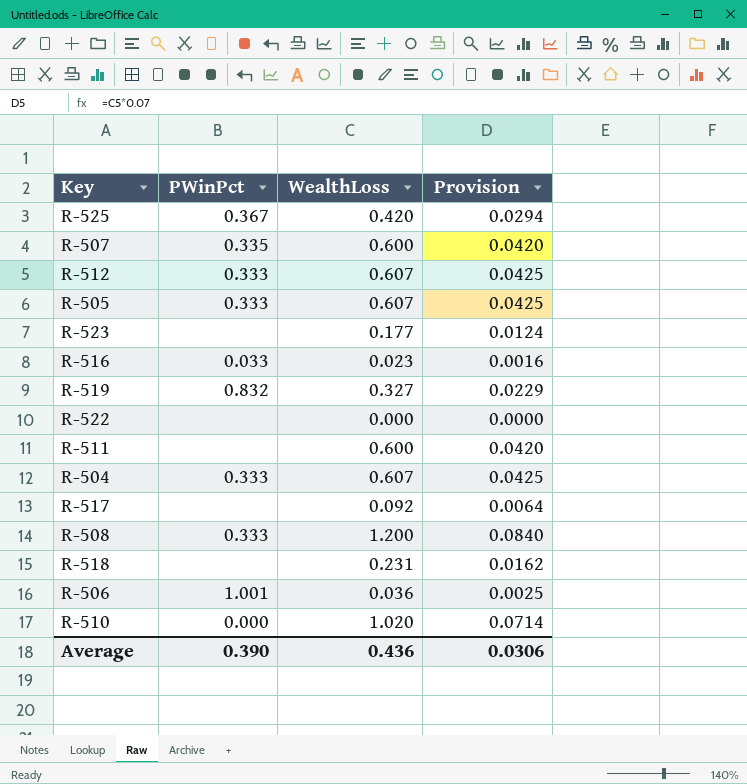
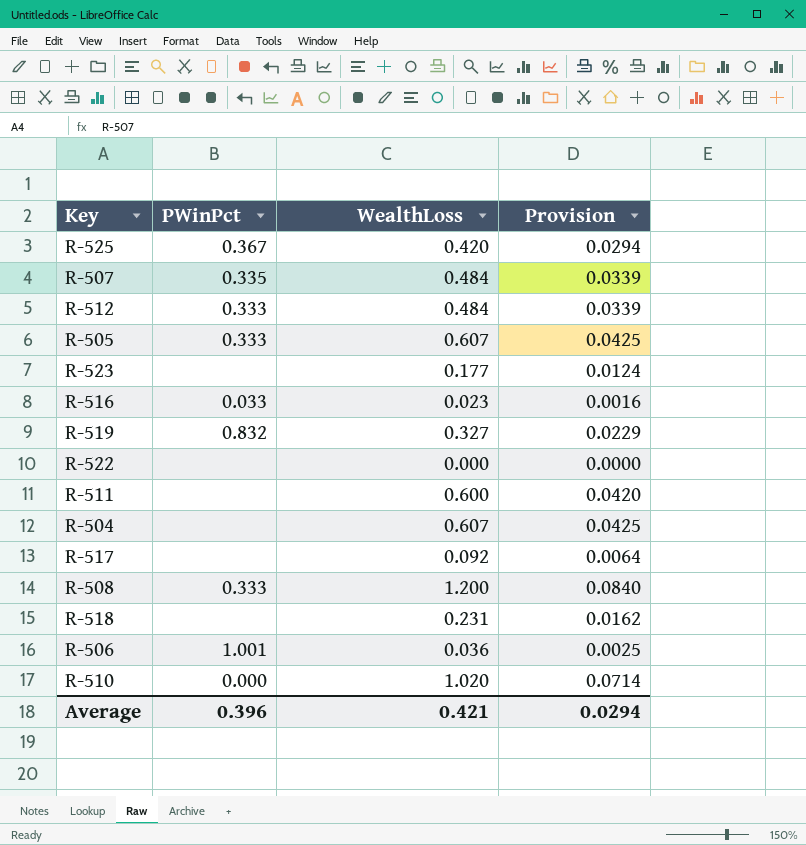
R-507 | WealthLoss: 0.600 -> 0.484
R-507 | Provision: 0.0420 -> 0.0339
R-512 | WealthLoss: 0.607 -> 0.484
R-512 | Provision: 0.0425 -> 0.0339
R-504 | PWinPct: 0.333 -> none
Average | PWinPct: 0.390 -> 0.396
Average | WealthLoss: 0.436 -> 0.421
Average | Provision: 0.0306 -> 0.0294

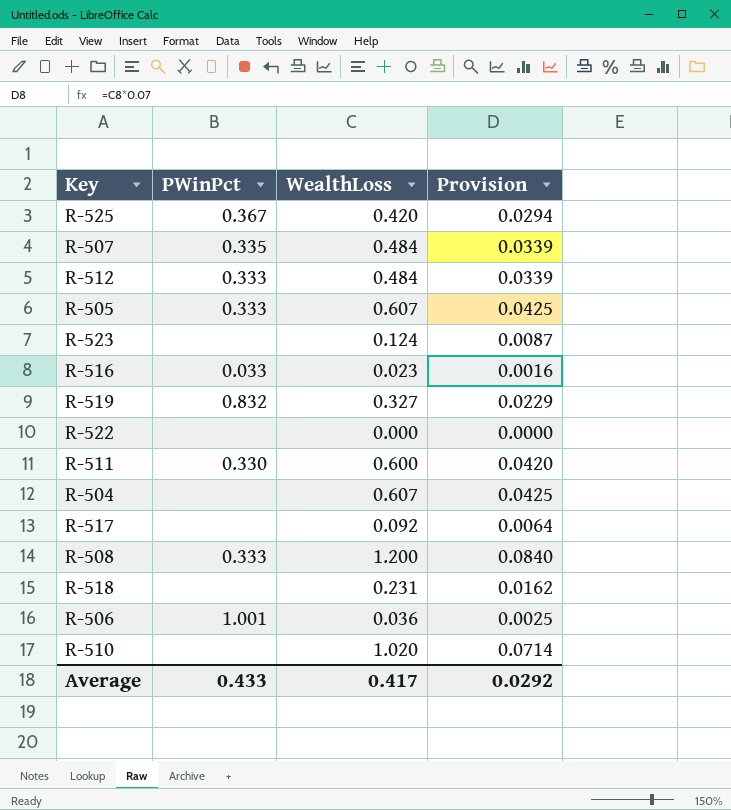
R-523 | WealthLoss: 0.177 -> 0.124
R-523 | Provision: 0.0124 -> 0.0087
R-511 | PWinPct: none -> 0.330
R-510 | PWinPct: 0.000 -> none
Average | PWinPct: 0.396 -> 0.433
Average | WealthLoss: 0.421 -> 0.417
Average | Provision: 0.0294 -> 0.0292

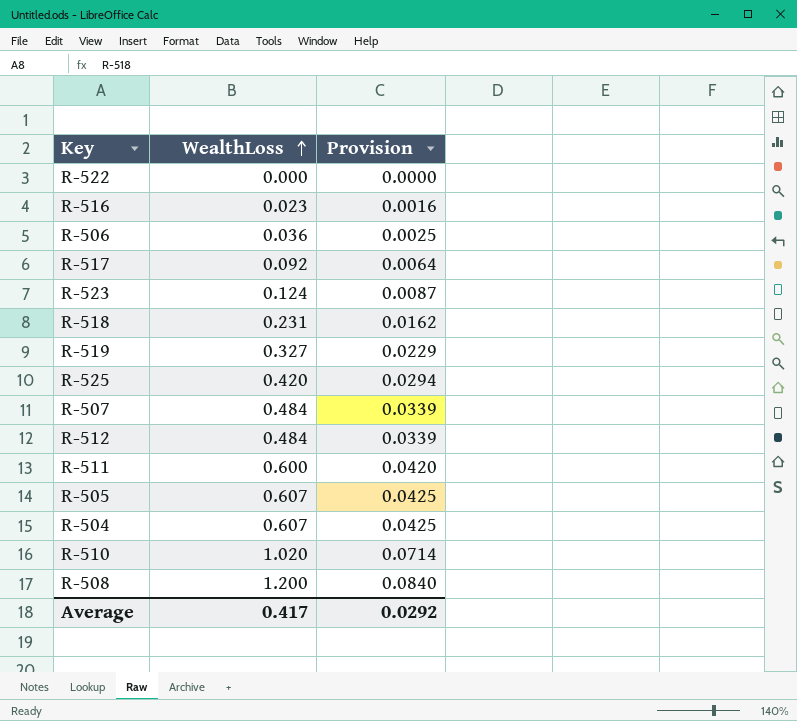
row order: none -> WealthLoss ascending
column PWinPct | position: 2 -> none

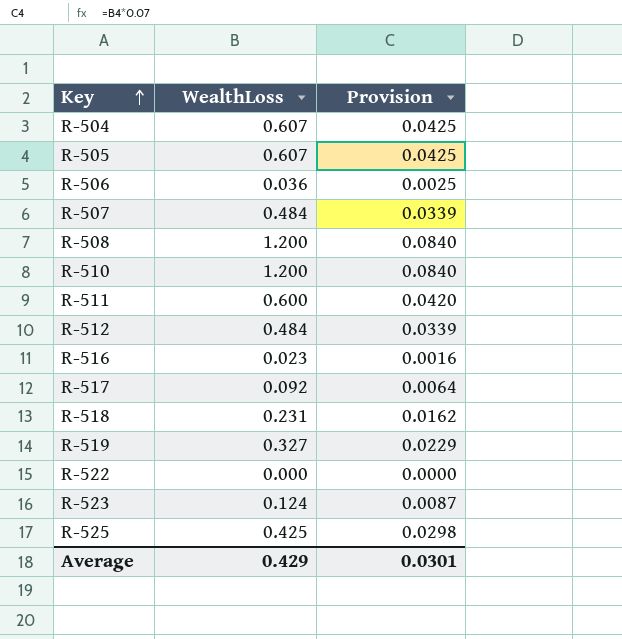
row order: WealthLoss ascending -> Key ascending
R-510 | WealthLoss: 1.020 -> 1.200
R-510 | Provision: 0.0714 -> 0.0840
R-525 | WealthLoss: 0.420 -> 0.425
R-525 | Provision: 0.0294 -> 0.0298
Average | WealthLoss: 0.417 -> 0.429
Average | Provision: 0.0292 -> 0.0301

